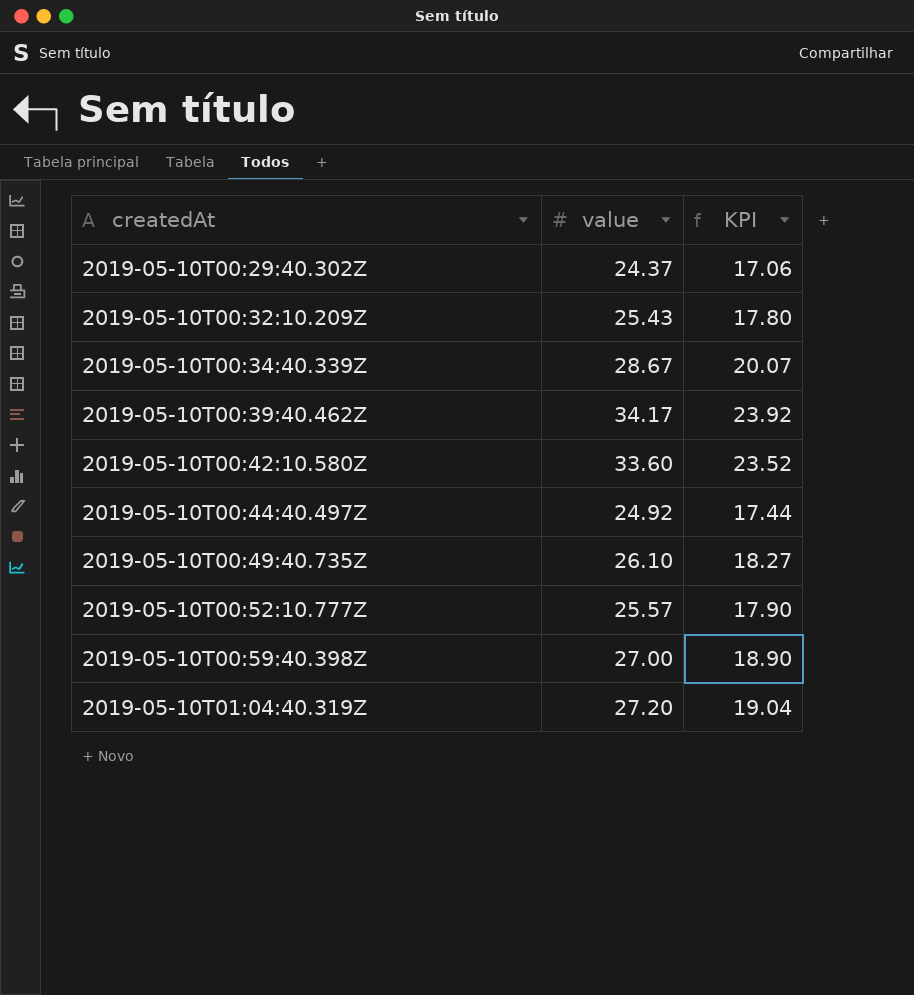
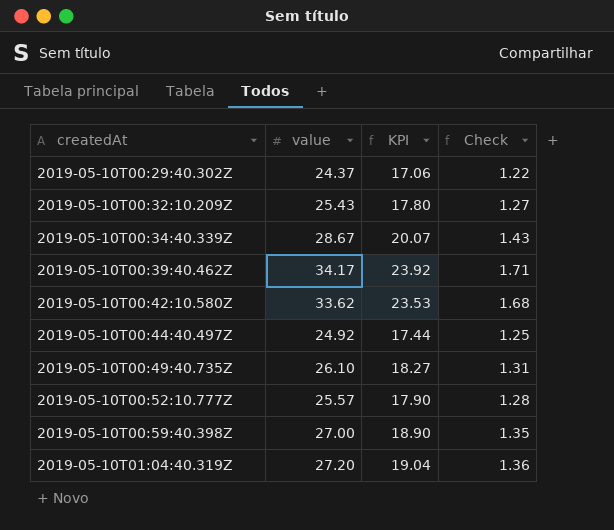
column Check | formula: none -> [value] * 0.05
2019-05-10T00:42:10.580Z | value: 33.60 -> 33.62
2019-05-10T00:42:10.580Z | KPI: 23.52 -> 23.53

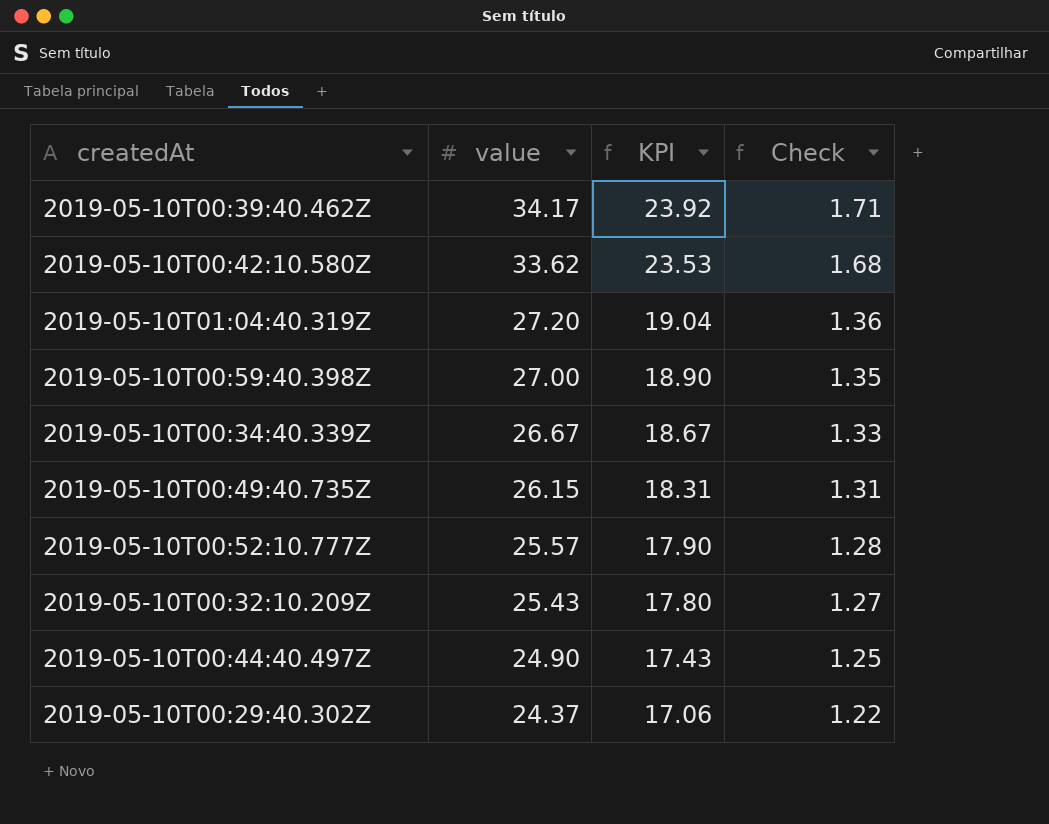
row order: createdAt ascending -> value descending
2019-05-10T00:34:40.339Z | value: 28.67 -> 26.67
2019-05-10T00:34:40.339Z | KPI: 20.07 -> 18.67
2019-05-10T00:34:40.339Z | Check: 1.43 -> 1.33
2019-05-10T00:49:40.735Z | value: 26.10 -> 26.15
2019-05-10T00:49:40.735Z | KPI: 18.27 -> 18.31
2019-05-10T00:44:40.497Z | value: 24.92 -> 24.90
2019-05-10T00:44:40.497Z | KPI: 17.44 -> 17.43

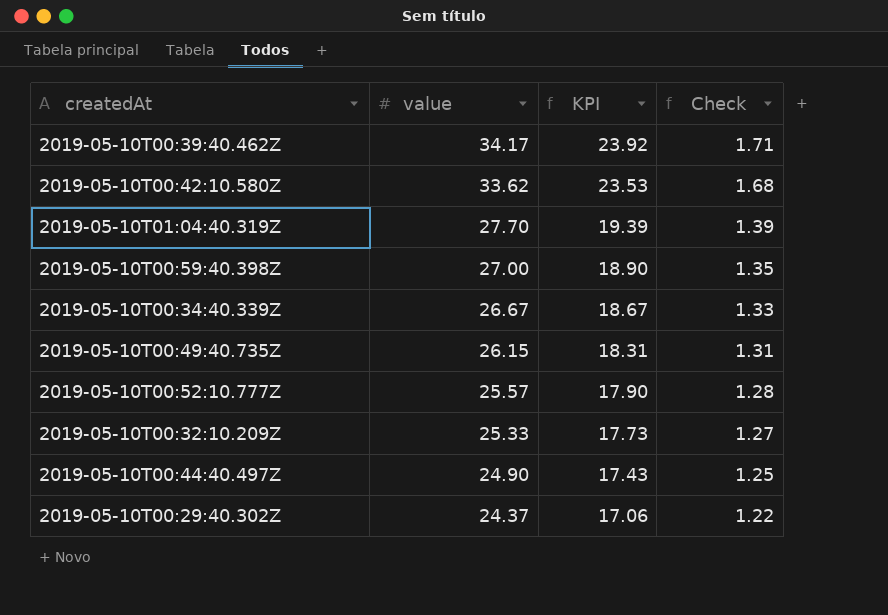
2019-05-10T01:04:40.319Z | value: 27.20 -> 27.70
2019-05-10T01:04:40.319Z | KPI: 19.04 -> 19.39
2019-05-10T01:04:40.319Z | Check: 1.36 -> 1.39
2019-05-10T00:32:10.209Z | value: 25.43 -> 25.33
2019-05-10T00:32:10.209Z | KPI: 17.80 -> 17.73

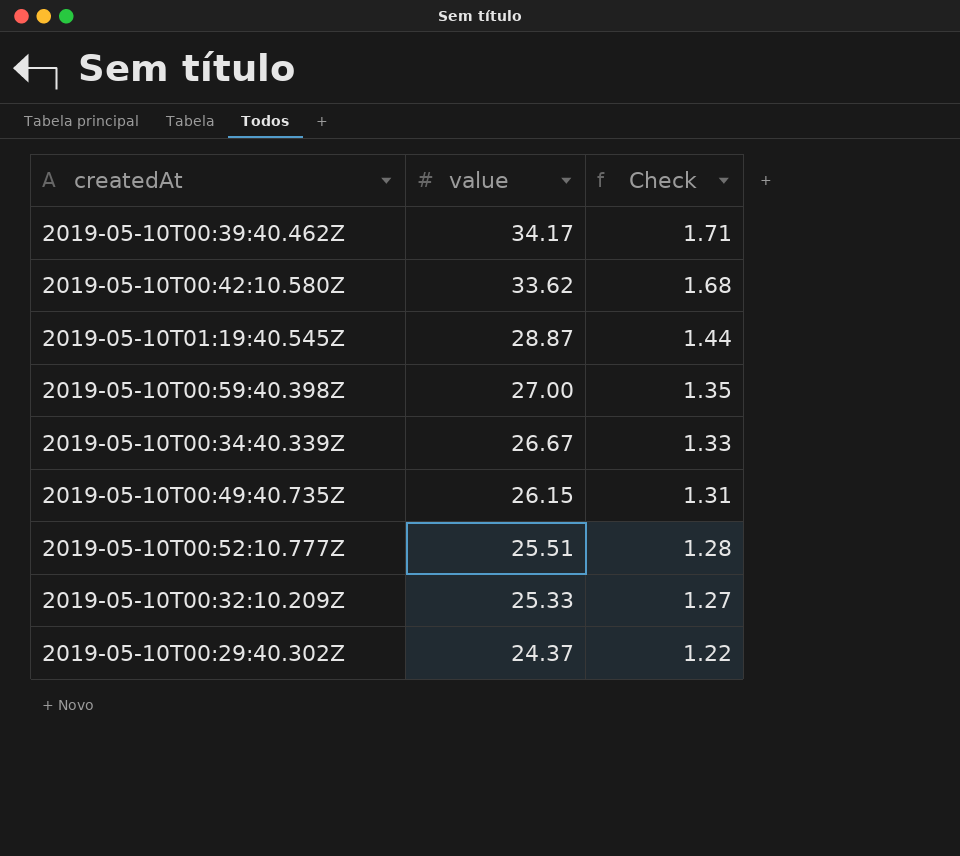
column KPI | formula: [value] * 0.7 -> none
row 2019-05-10T01:04:40.319Z: 27.70 | 19.39 | 1.39 -> none
row 2019-05-10T00:44:40.497Z: 24.90 | 17.43 | 1.25 -> none
row 2019-05-10T01:19:40.545Z: none -> 28.87 | 1.44
2019-05-10T00:52:10.777Z | value: 25.57 -> 25.51

